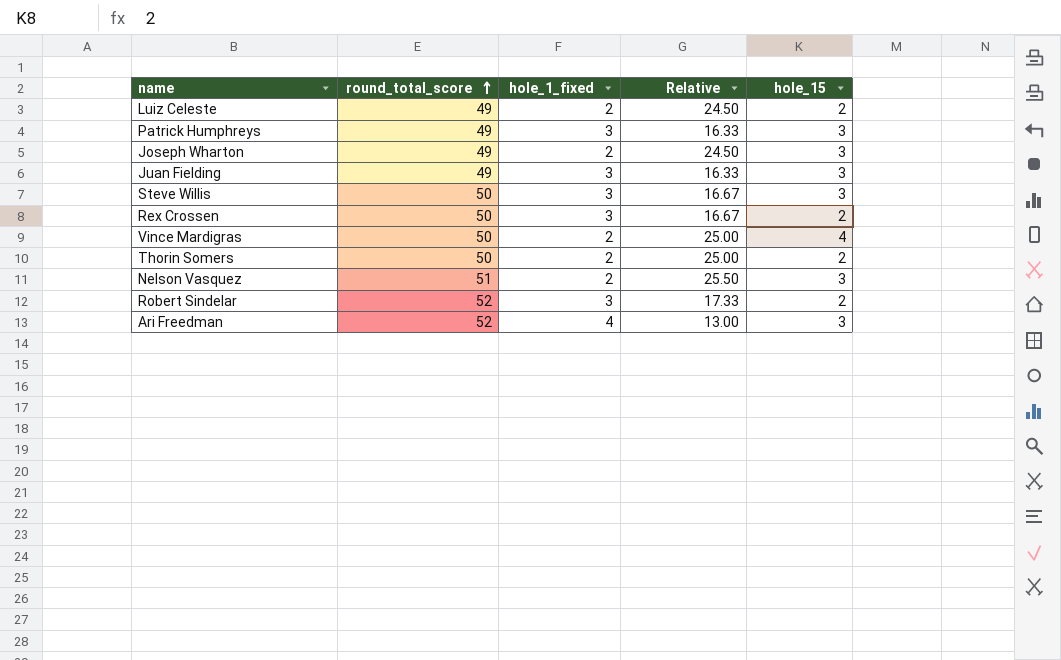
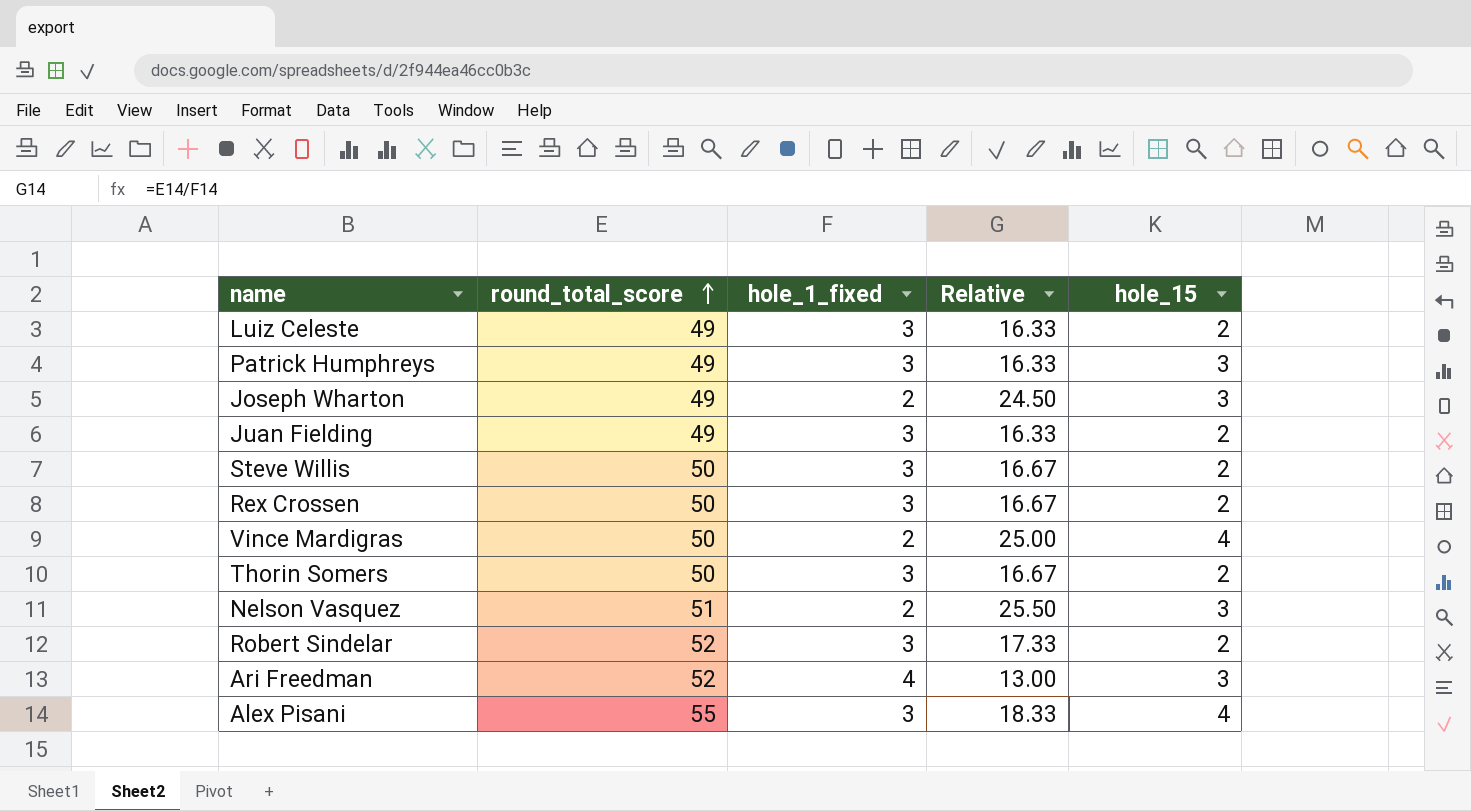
Luiz Celeste | hole_1_fixed: 2 -> 3
Luiz Celeste | Relative: 24.50 -> 16.33
Juan Fielding | hole_15: 3 -> 2
Steve Willis | hole_15: 3 -> 2
Thorin Somers | hole_1_fixed: 2 -> 3
Thorin Somers | Relative: 25.00 -> 16.67
row Alex Pisani: none -> 55 | 3 | 18.33 | 4

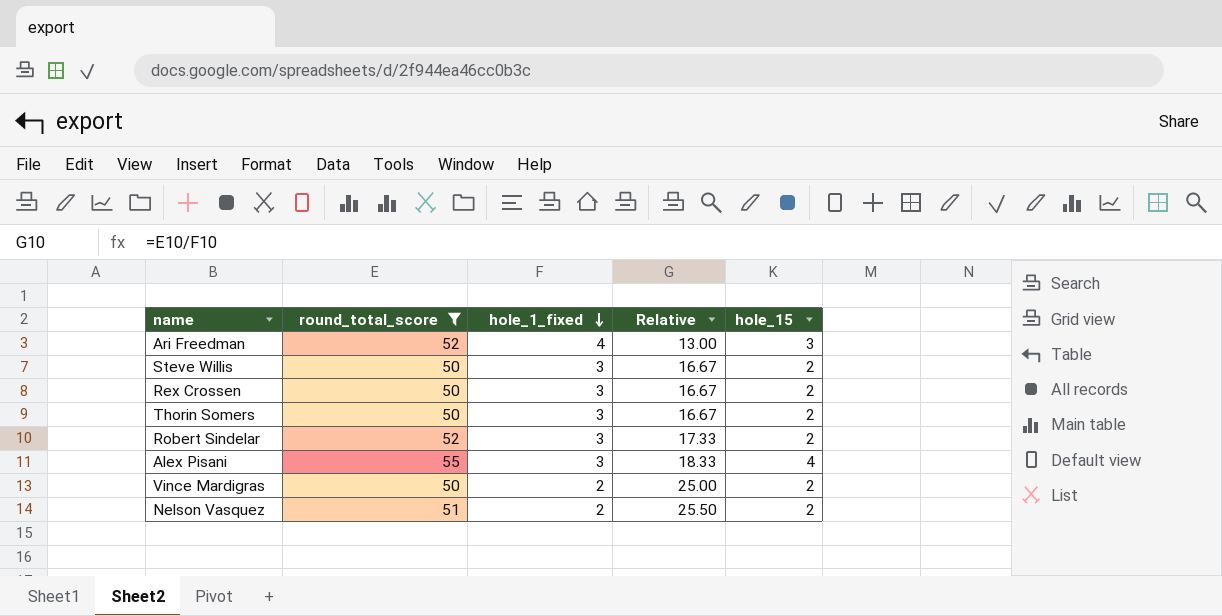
filter: none -> round_total_score != 49
row order: round_total_score ascending -> hole_1_fixed descending
Vince Mardigras | hole_15: 4 -> 2
Nelson Vasquez | hole_15: 3 -> 2

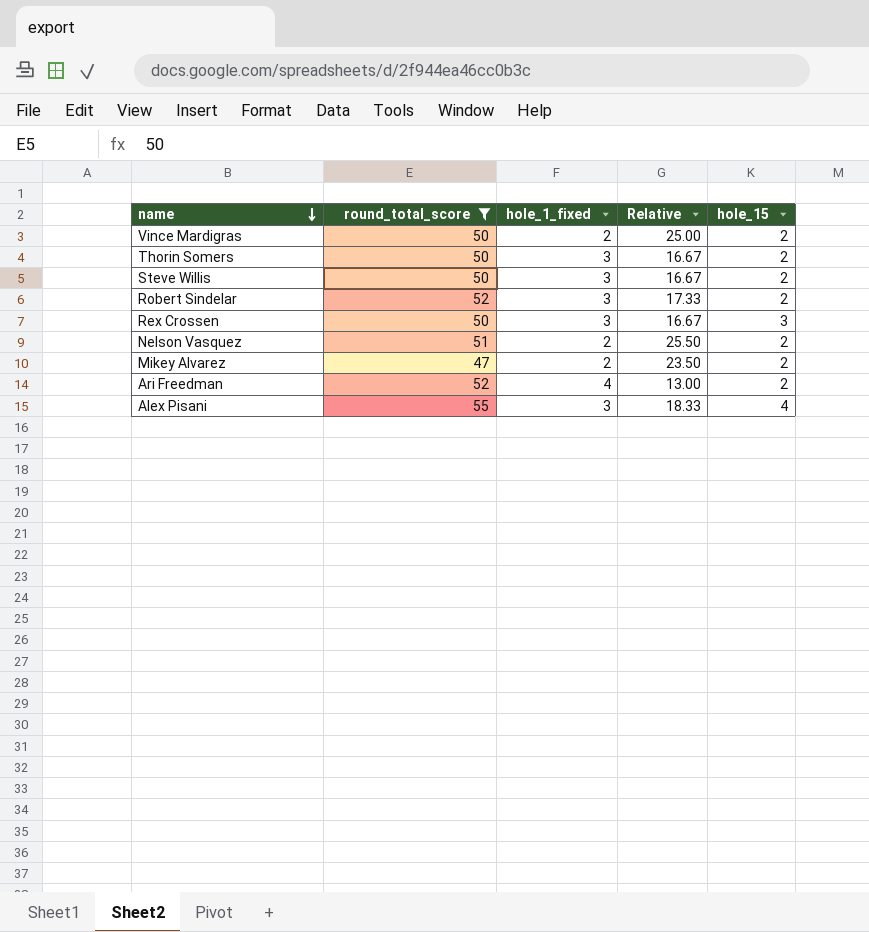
row order: hole_1_fixed descending -> name descending
Rex Crossen | hole_15: 2 -> 3
row Mikey Alvarez: none -> 47 | 2 | 23.50 | 2
Ari Freedman | hole_15: 3 -> 2

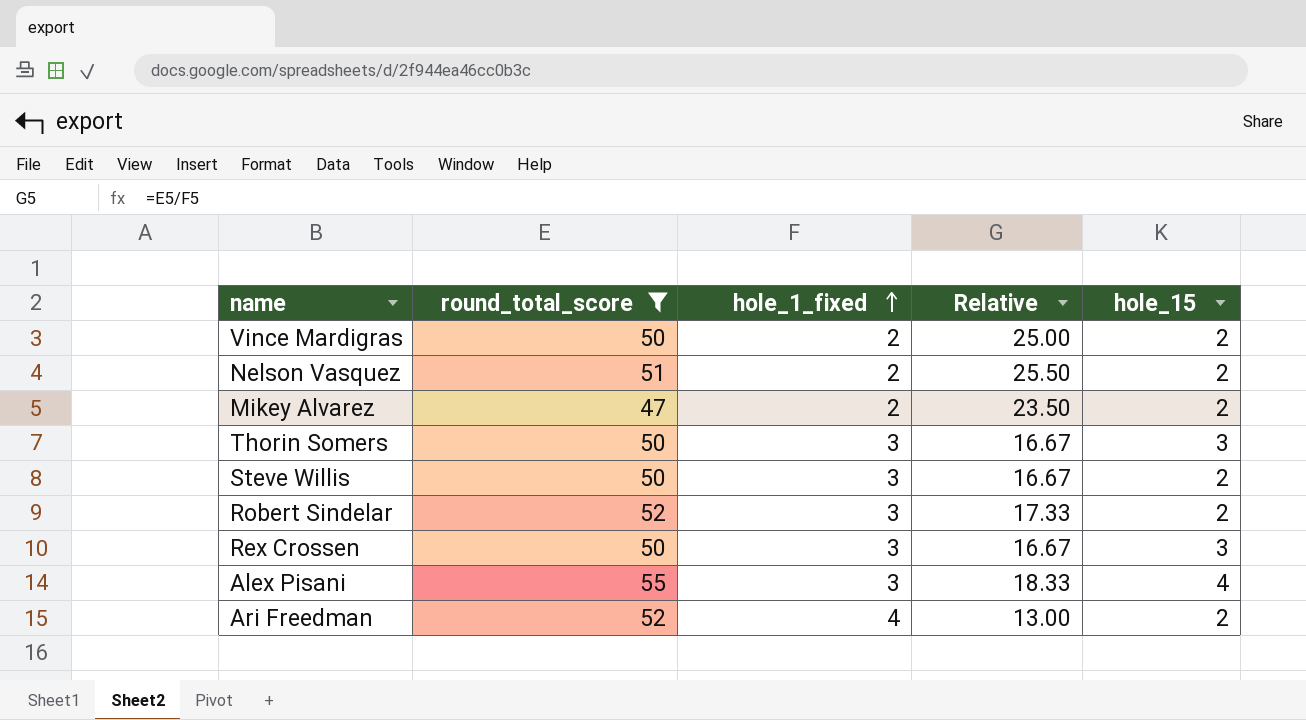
row order: name descending -> hole_1_fixed ascending
Thorin Somers | hole_15: 2 -> 3

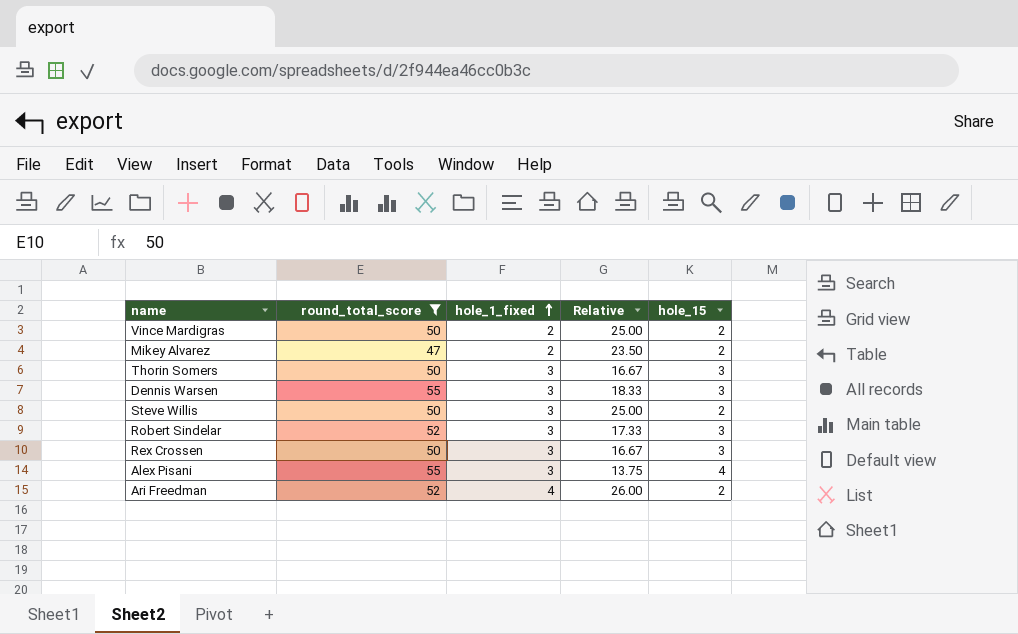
column Relative | formula: [round_total_score] / [hole_1_fixed] -> [round_total_score] / [hole_15]
row Nelson Vasquez: 51 | 2 | 25.50 | 2 -> none
row Dennis Warsen: none -> 55 | 3 | 18.33 | 3
Robert Sindelar | hole_15: 2 -> 3

